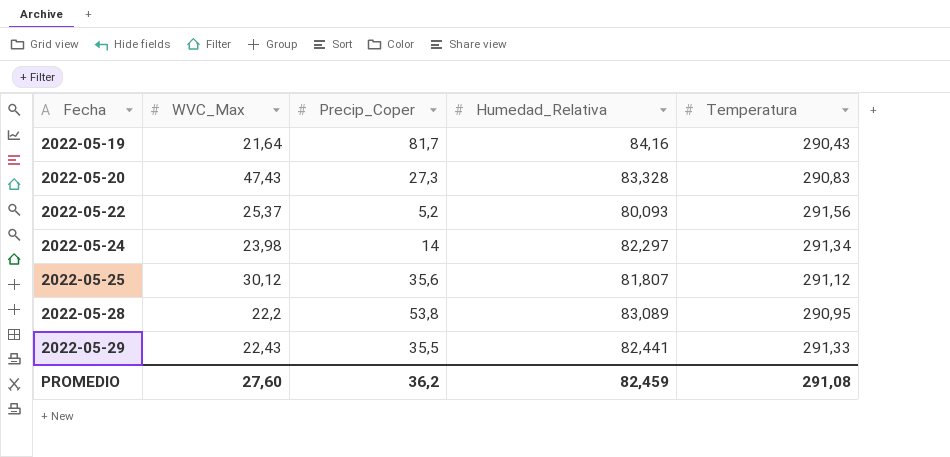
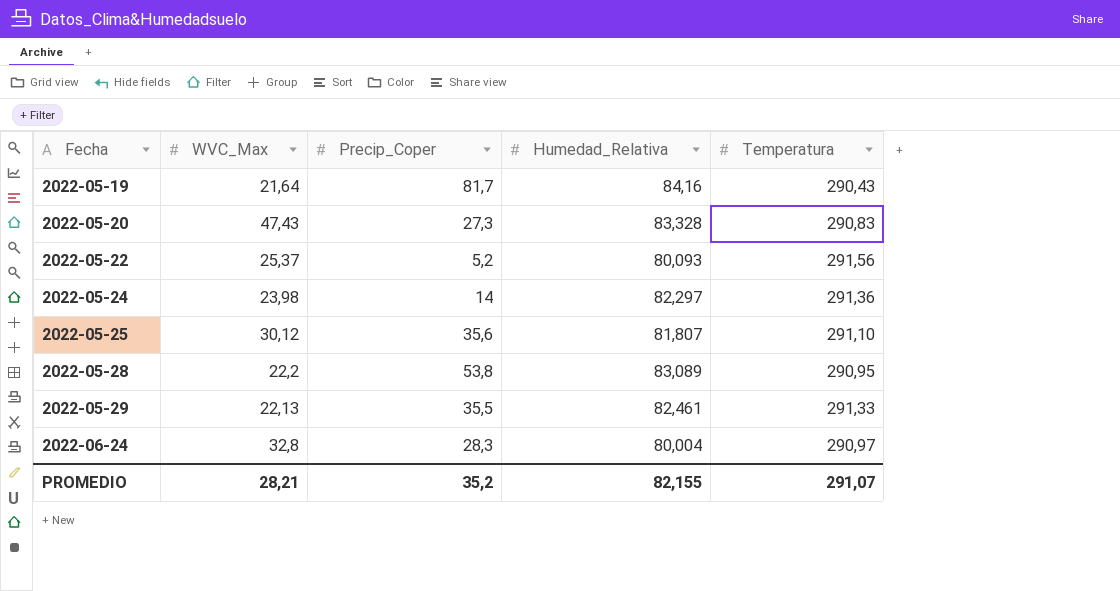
2022-05-24 | Temperatura: 291,34 -> 291,36
2022-05-25 | Temperatura: 291,12 -> 291,10
2022-05-29 | WVC_Max: 22,43 -> 22,13
2022-05-29 | Humedad_Relativa: 82,441 -> 82,461
row 2022-06-24: none -> 32,8 | 28,3 | 80,004 | 290,97
PROMEDIO | WVC_Max: 27,60 -> 28,21
PROMEDIO | Precip_Coper: 36,2 -> 35,2
PROMEDIO | Humedad_Relativa: 82,459 -> 82,155
PROMEDIO | Temperatura: 291,08 -> 291,07

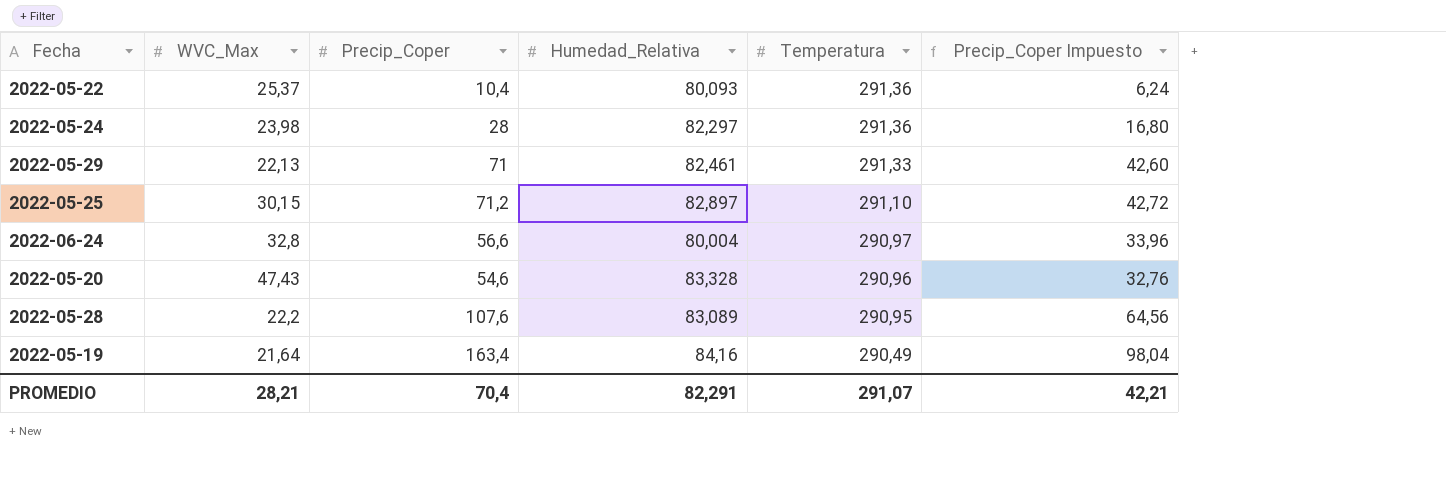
row order: Fecha ascending -> Temperatura descending
column Precip_Coper Impuesto | formula: none -> [Precip_Coper] * 0,6
2022-05-22 | Precip_Coper: 5,2 -> 10,4
2022-05-22 | Temperatura: 291,56 -> 291,36
2022-05-24 | Precip_Coper: 14 -> 28
2022-05-29 | Precip_Coper: 35,5 -> 71
2022-05-25 | WVC_Max: 30,12 -> 30,15
2022-05-25 | Precip_Coper: 35,6 -> 71,2
2022-05-25 | Humedad_Relativa: 81,807 -> 82,897
2022-06-24 | Precip_Coper: 28,3 -> 56,6
2022-05-20 | Precip_Coper: 27,3 -> 54,6
2022-05-20 | Temperatura: 290,83 -> 290,96
2022-05-28 | Precip_Coper: 53,8 -> 107,6
2022-05-19 | Precip_Coper: 81,7 -> 163,4
2022-05-19 | Temperatura: 290,43 -> 290,49
PROMEDIO | Precip_Coper: 35,2 -> 70,4
PROMEDIO | Humedad_Relativa: 82,155 -> 82,291

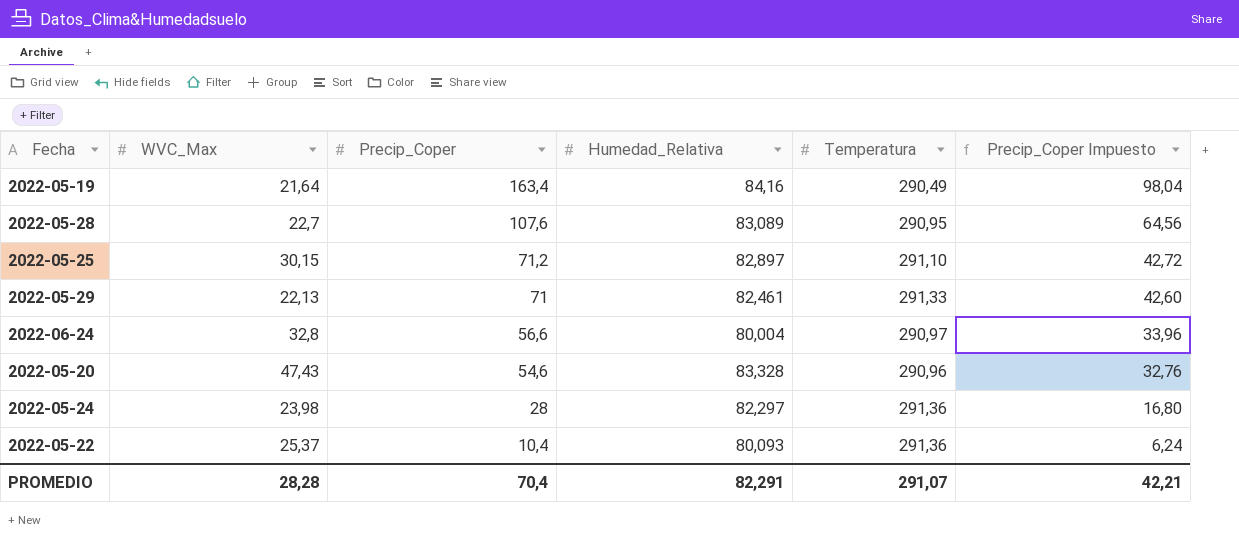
row order: Temperatura descending -> Precip_Coper descending
2022-05-28 | WVC_Max: 22,2 -> 22,7
PROMEDIO | WVC_Max: 28,21 -> 28,28

